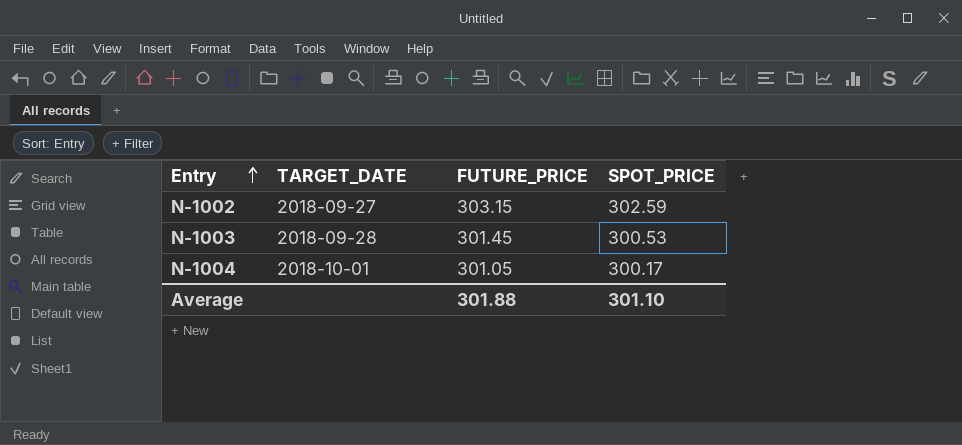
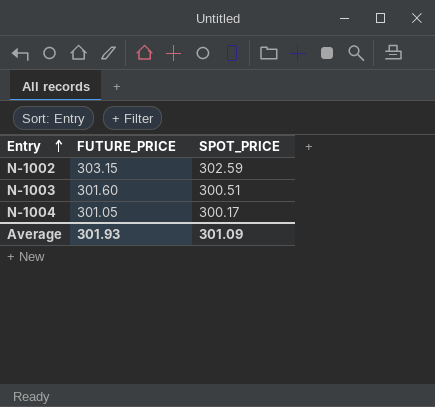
column TARGET_DATE | position: 2 -> none
N-1003 | FUTURE_PRICE: 301.45 -> 301.60
N-1003 | SPOT_PRICE: 300.53 -> 300.51
Average | FUTURE_PRICE: 301.88 -> 301.93
Average | SPOT_PRICE: 301.10 -> 301.09

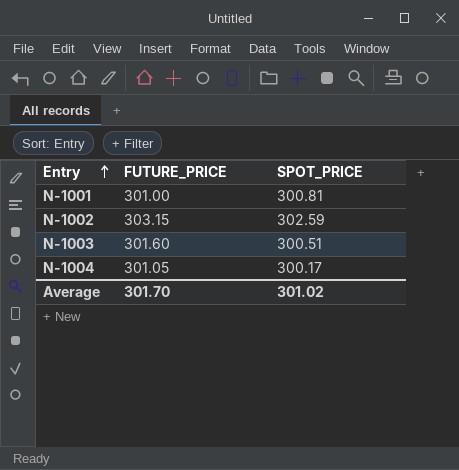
row N-1001: none -> 301.00 | 300.81
Average | FUTURE_PRICE: 301.93 -> 301.70
Average | SPOT_PRICE: 301.09 -> 301.02

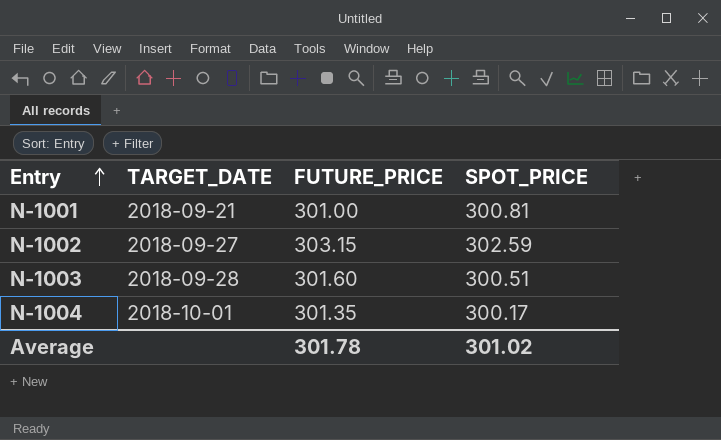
column TARGET_DATE | position: none -> 2
N-1004 | FUTURE_PRICE: 301.05 -> 301.35
Average | FUTURE_PRICE: 301.70 -> 301.78

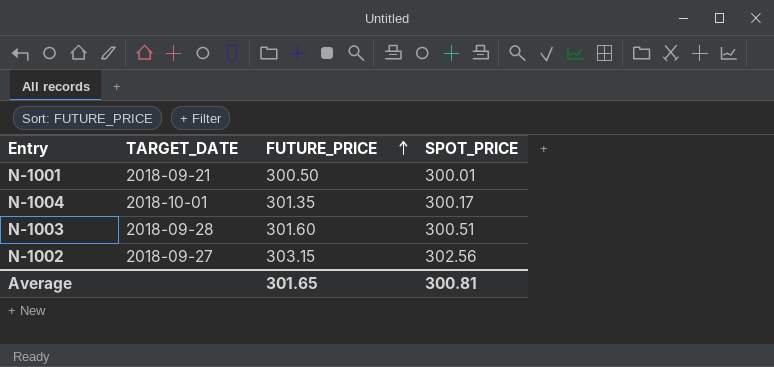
row order: Entry ascending -> FUTURE_PRICE ascending
N-1001 | FUTURE_PRICE: 301.00 -> 300.50
N-1001 | SPOT_PRICE: 300.81 -> 300.01
N-1002 | SPOT_PRICE: 302.59 -> 302.56
Average | FUTURE_PRICE: 301.78 -> 301.65
Average | SPOT_PRICE: 301.02 -> 300.81

